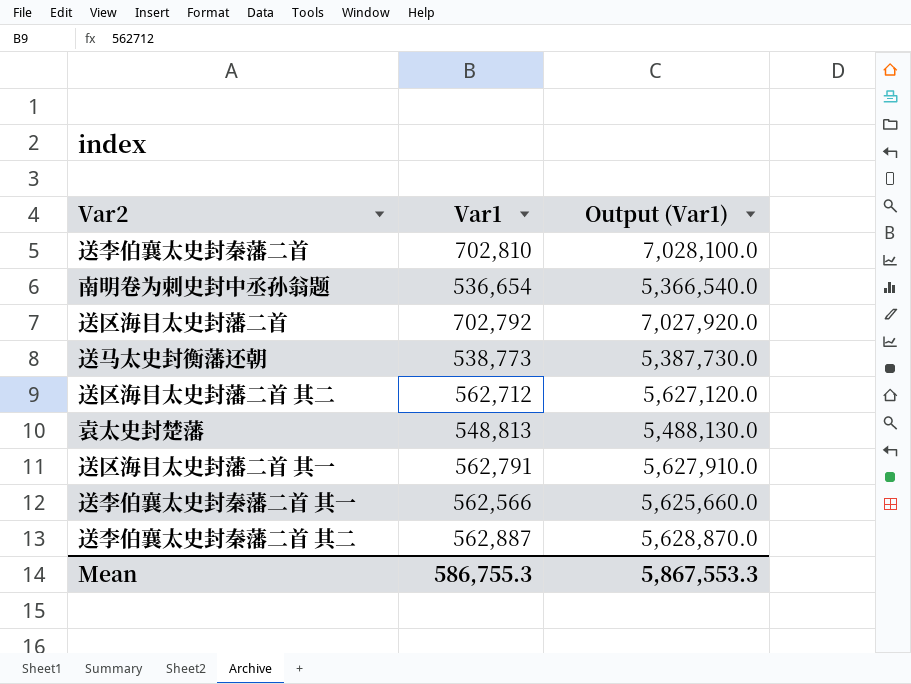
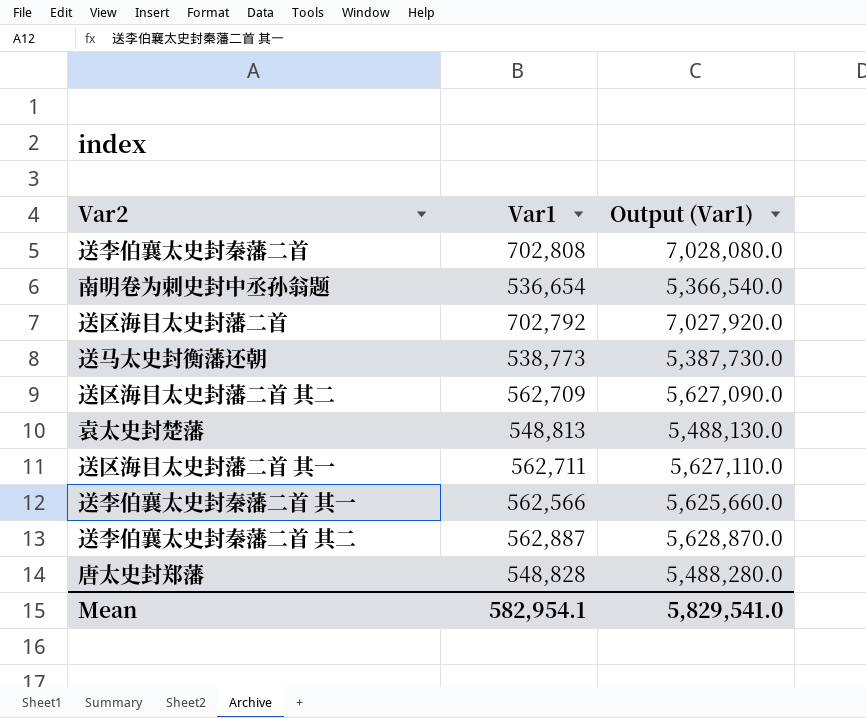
送李伯襄太史封秦藩二首 | Var1: 702,810 -> 702,808
送李伯襄太史封秦藩二首 | Output (Var1): 7,028,100.0 -> 7,028,080.0
送区海目太史封藩二首 其二 | Var1: 562,712 -> 562,709
送区海目太史封藩二首 其二 | Output (Var1): 5,627,120.0 -> 5,627,090.0
送区海目太史封藩二首 其一 | Var1: 562,791 -> 562,711
送区海目太史封藩二首 其一 | Output (Var1): 5,627,910.0 -> 5,627,110.0
row 唐太史封郑藩: none -> 548,828 | 5,488,280.0
Mean | Var1: 586,755.3 -> 582,954.1
Mean | Output (Var1): 5,867,553.3 -> 5,829,541.0

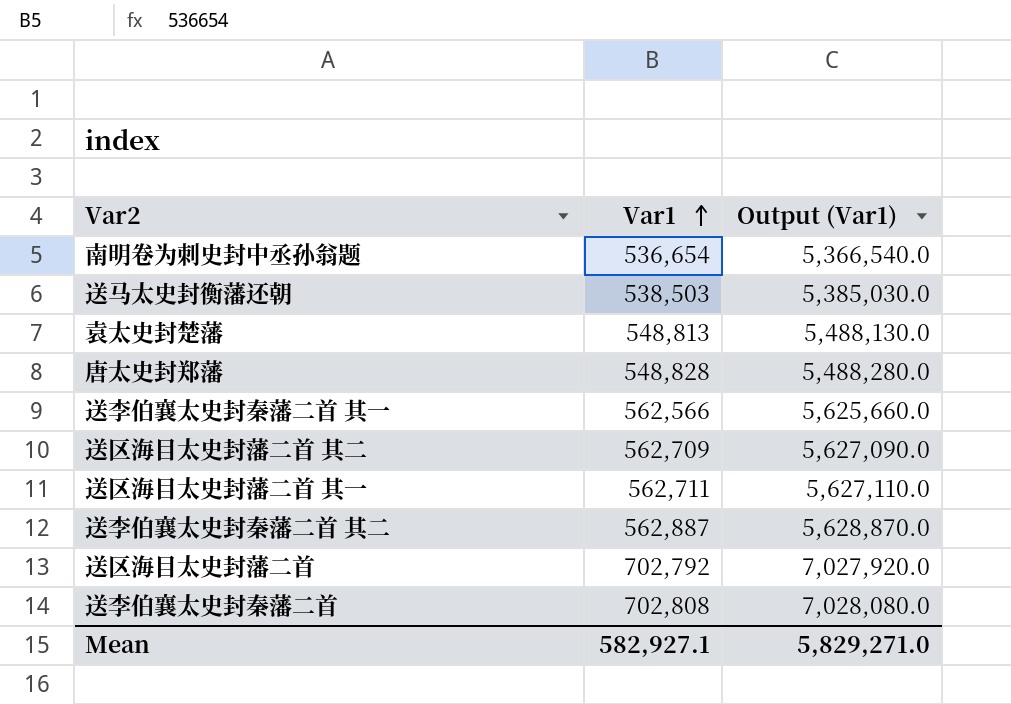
row order: none -> Var1 ascending
送马太史封衡藩还朝 | Var1: 538,773 -> 538,503
送马太史封衡藩还朝 | Output (Var1): 5,387,730.0 -> 5,385,030.0
Mean | Var1: 582,954.1 -> 582,927.1
Mean | Output (Var1): 5,829,541.0 -> 5,829,271.0

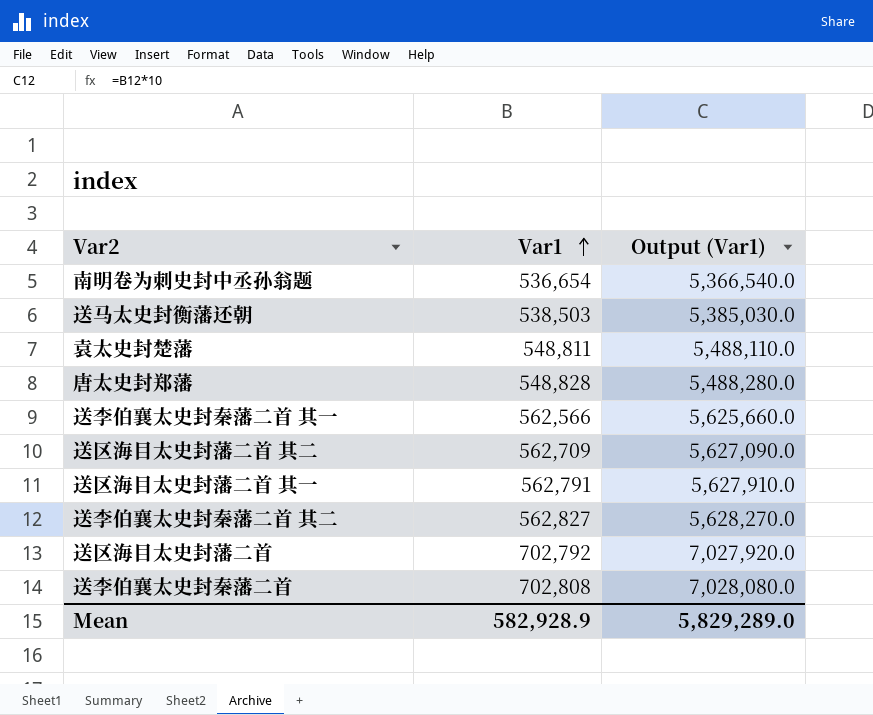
袁太史封楚藩 | Var1: 548,813 -> 548,811
袁太史封楚藩 | Output (Var1): 5,488,130.0 -> 5,488,110.0
送区海目太史封藩二首 其一 | Var1: 562,711 -> 562,791
送区海目太史封藩二首 其一 | Output (Var1): 5,627,110.0 -> 5,627,910.0
送李伯襄太史封秦藩二首 其二 | Var1: 562,887 -> 562,827
送李伯襄太史封秦藩二首 其二 | Output (Var1): 5,628,870.0 -> 5,628,270.0
Mean | Var1: 582,927.1 -> 582,928.9
Mean | Output (Var1): 5,829,271.0 -> 5,829,289.0

